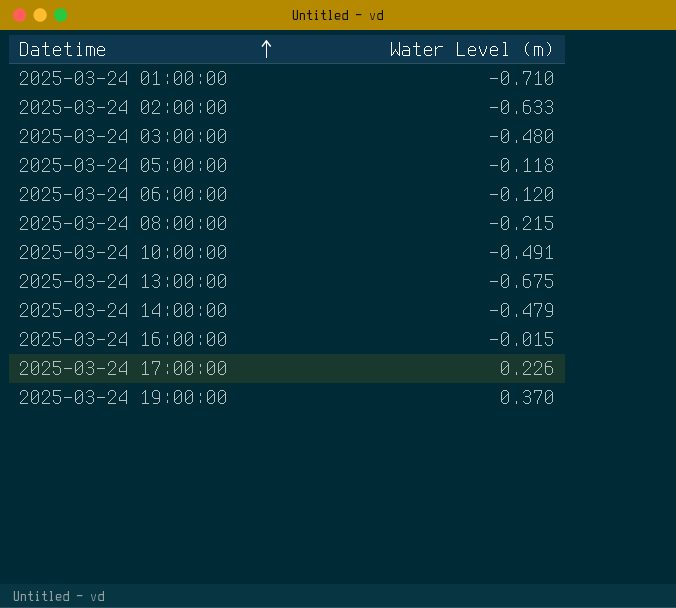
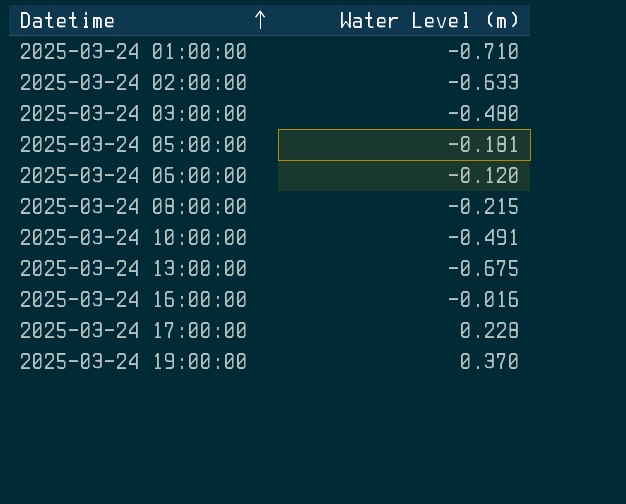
row 2025-03-24 14:00:00: -0.479 -> none
2025-03-24 05:00:00 | Water Level (m): -0.118 -> -0.181
2025-03-24 16:00:00 | Water Level (m): -0.015 -> -0.016
2025-03-24 17:00:00 | Water Level (m): 0.226 -> 0.228

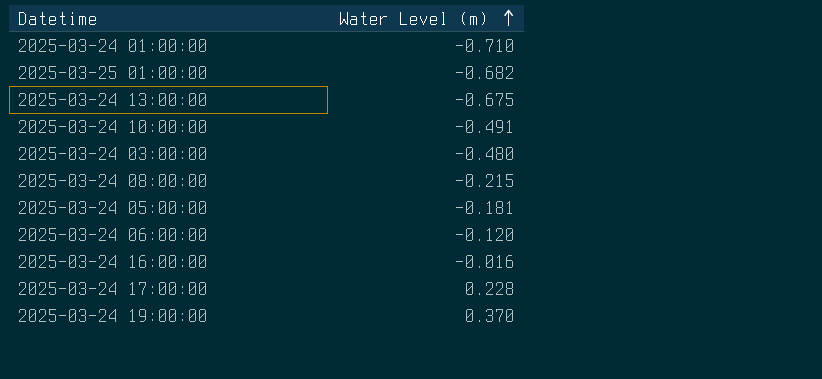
row order: Datetime ascending -> Water Level (m) ascending
row 2025-03-24 02:00:00: -0.633 -> none
row 2025-03-25 01:00:00: none -> -0.682

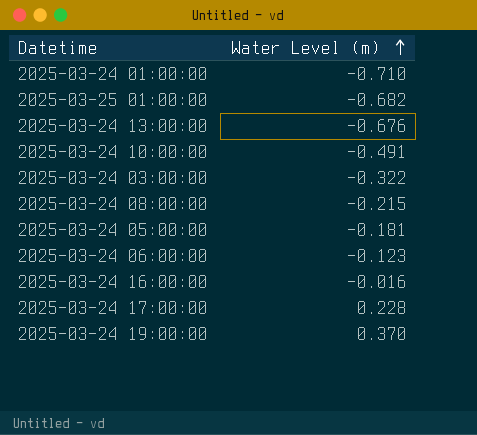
2025-03-24 13:00:00 | Water Level (m): -0.675 -> -0.676
2025-03-24 03:00:00 | Water Level (m): -0.480 -> -0.322
2025-03-24 06:00:00 | Water Level (m): -0.120 -> -0.123

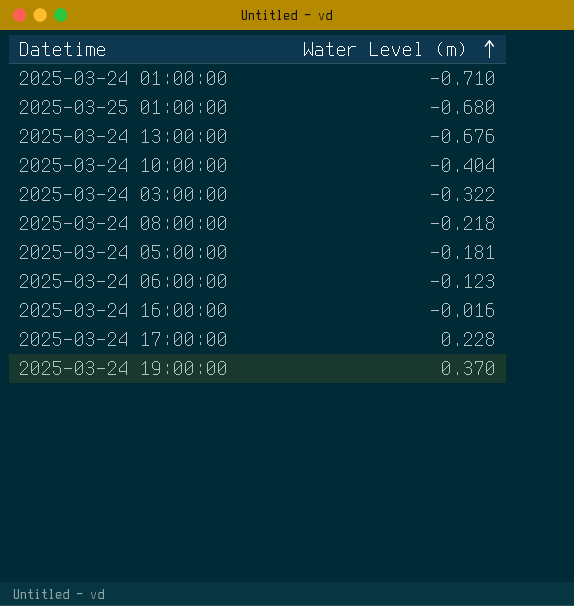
2025-03-25 01:00:00 | Water Level (m): -0.682 -> -0.680
2025-03-24 10:00:00 | Water Level (m): -0.491 -> -0.404
2025-03-24 08:00:00 | Water Level (m): -0.215 -> -0.218

